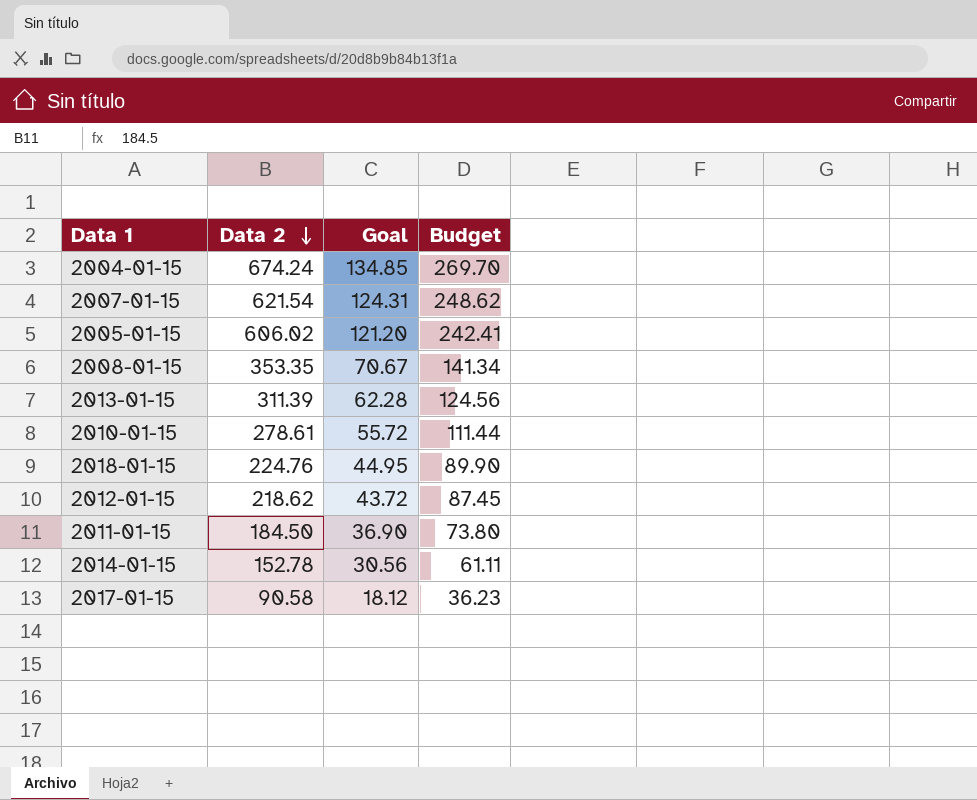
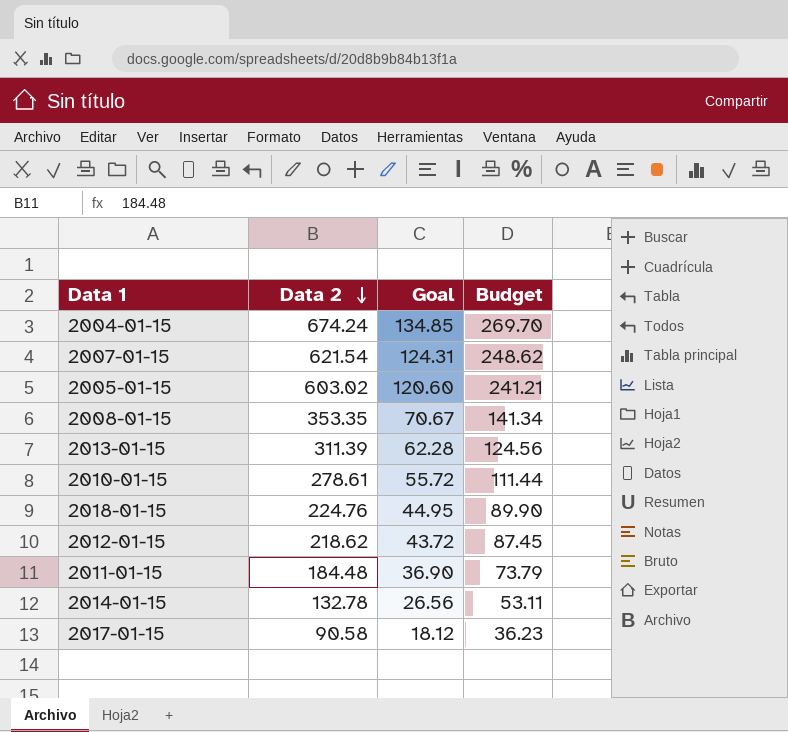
2005-01-15 | Data 2: 606.02 -> 603.02
2005-01-15 | Goal: 121.20 -> 120.60
2005-01-15 | Budget: 242.41 -> 241.21
2011-01-15 | Data 2: 184.50 -> 184.48
2011-01-15 | Budget: 73.80 -> 73.79
2014-01-15 | Data 2: 152.78 -> 132.78
2014-01-15 | Goal: 30.56 -> 26.56
2014-01-15 | Budget: 61.11 -> 53.11

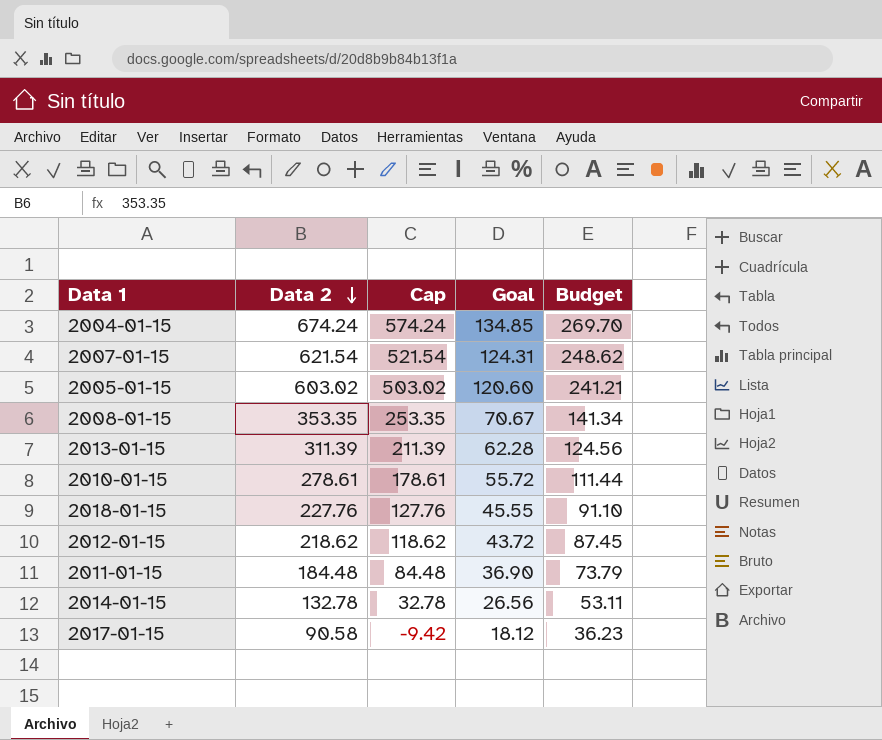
column Cap | formula: none -> [Data 2] - 100
2018-01-15 | Data 2: 224.76 -> 227.76
2018-01-15 | Goal: 44.95 -> 45.55
2018-01-15 | Budget: 89.90 -> 91.10

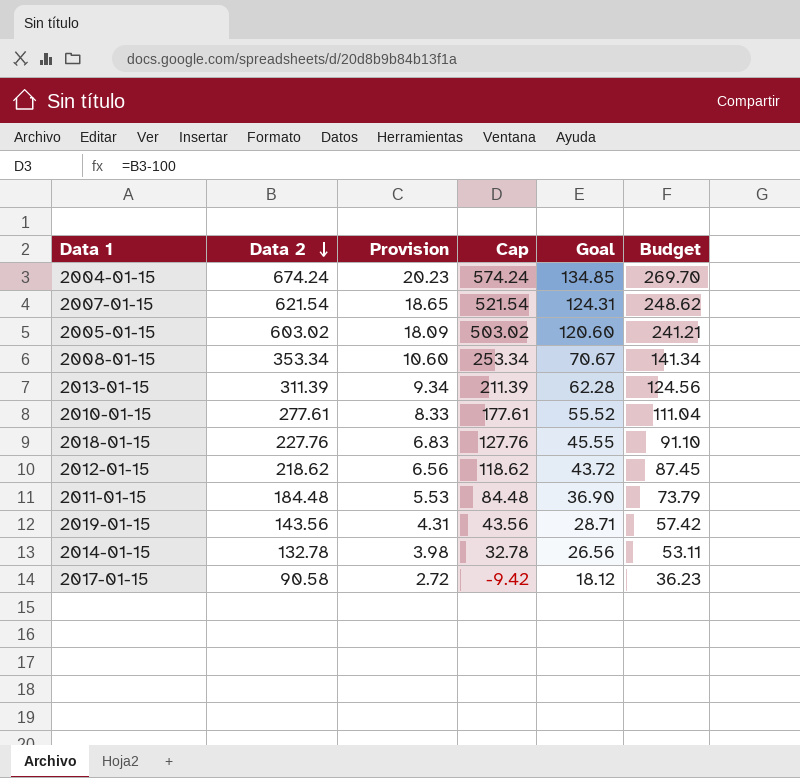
column Provision | formula: none -> [Data 2] * 0.03
2008-01-15 | Data 2: 353.35 -> 353.34
2008-01-15 | Cap: 253.35 -> 253.34
2010-01-15 | Data 2: 278.61 -> 277.61
2010-01-15 | Cap: 178.61 -> 177.61
2010-01-15 | Goal: 55.72 -> 55.52
2010-01-15 | Budget: 111.44 -> 111.04
row 2019-01-15: none -> 143.56 | 4.31 | 43.56 | 28.71 | 57.42

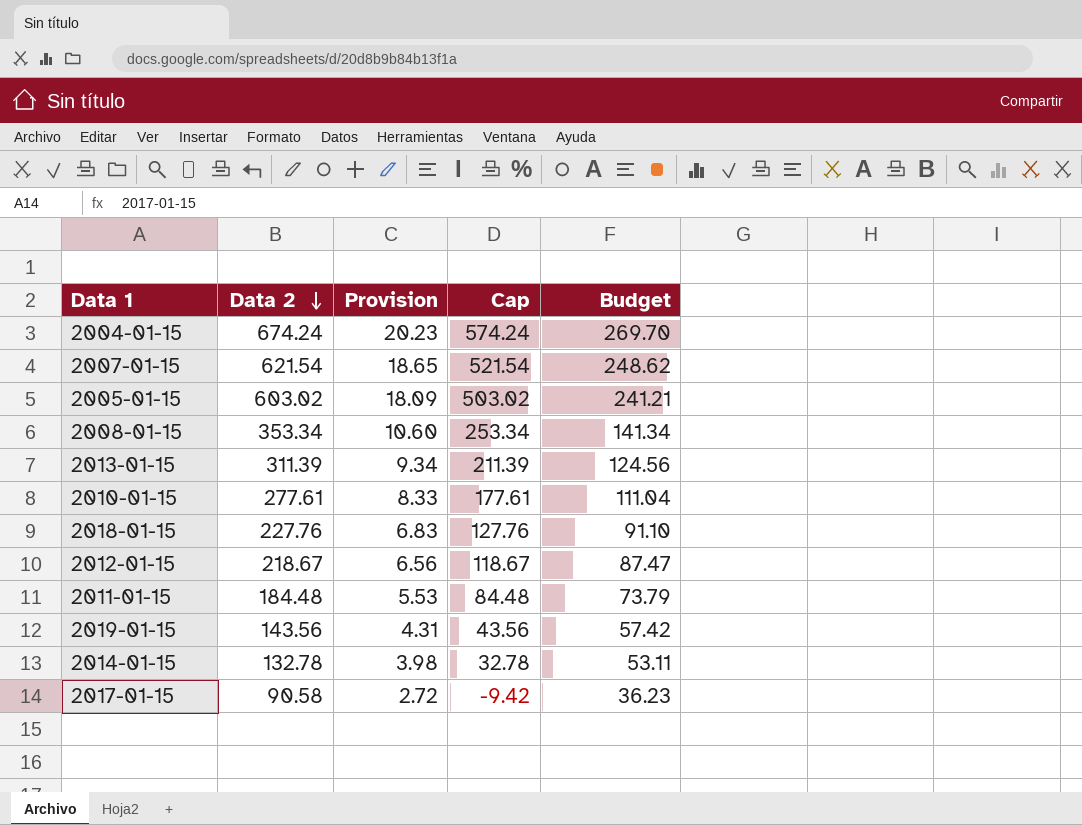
column Goal | formula: [Data 2] * 0.2 -> none
2012-01-15 | Data 2: 218.62 -> 218.67
2012-01-15 | Cap: 118.62 -> 118.67
2012-01-15 | Budget: 87.45 -> 87.47

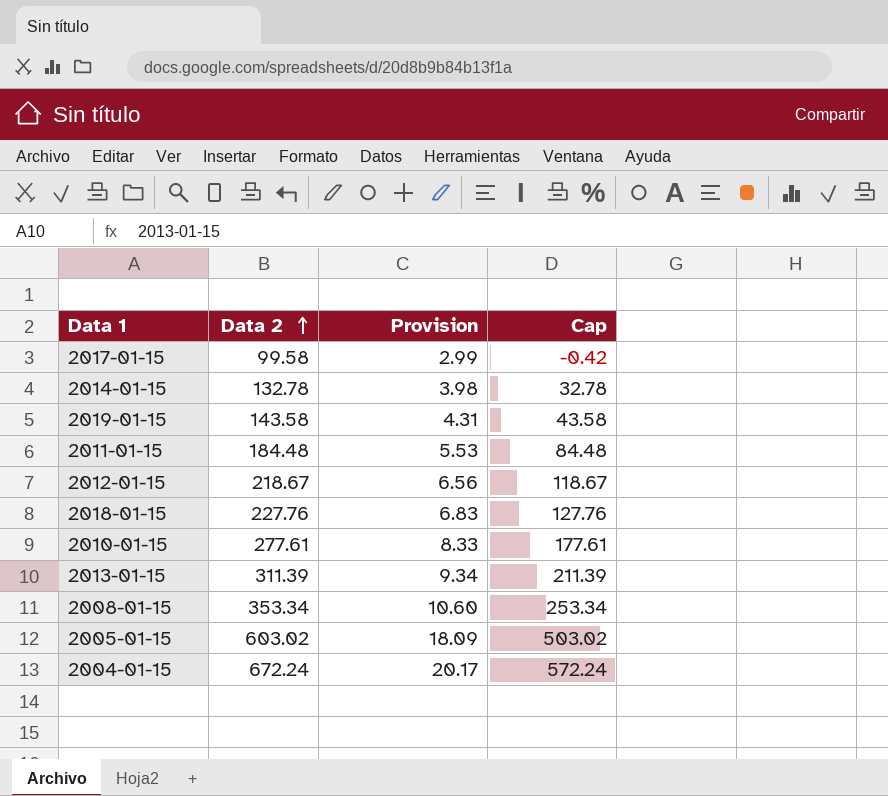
row order: Data 2 descending -> Data 2 ascending
column Budget | formula: [Data 2] * 0.4 -> none
row 2007-01-15: 621.54 | 18.65 | 521.54 | 248.62 -> none
2017-01-15 | Data 2: 90.58 -> 99.58
2017-01-15 | Provision: 2.72 -> 2.99
2017-01-15 | Cap: -9.42 -> -0.42
2019-01-15 | Data 2: 143.56 -> 143.58
2019-01-15 | Cap: 43.56 -> 43.58
2004-01-15 | Data 2: 674.24 -> 672.24
2004-01-15 | Provision: 20.23 -> 20.17
2004-01-15 | Cap: 574.24 -> 572.24

